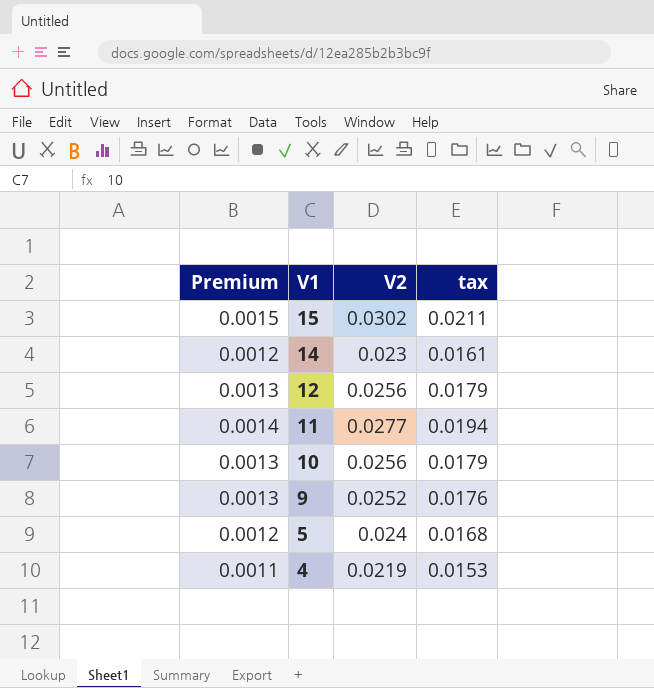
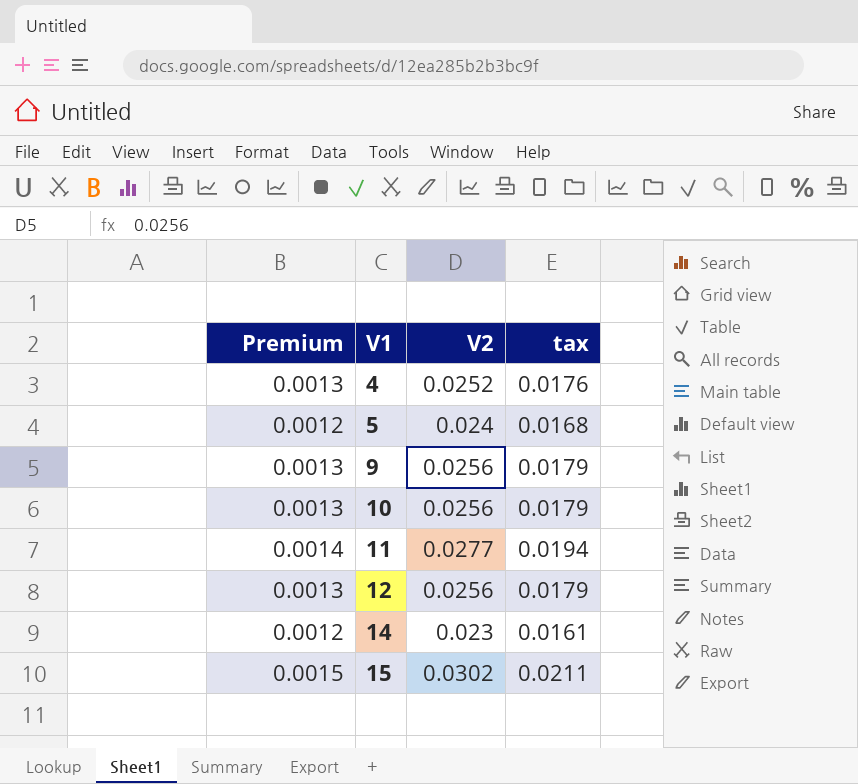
row order: V1 descending -> V1 ascending
4 | Premium: 0.0011 -> 0.0013
4 | V2: 0.0219 -> 0.0252
4 | tax: 0.0153 -> 0.0176
9 | V2: 0.0252 -> 0.0256
9 | tax: 0.0176 -> 0.0179

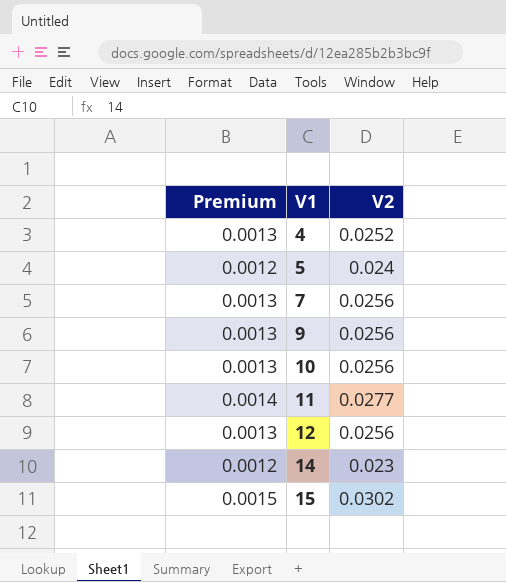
column tax | formula: [V2] * 0.7 -> none
row 7: none -> 0.0013 | 0.0256

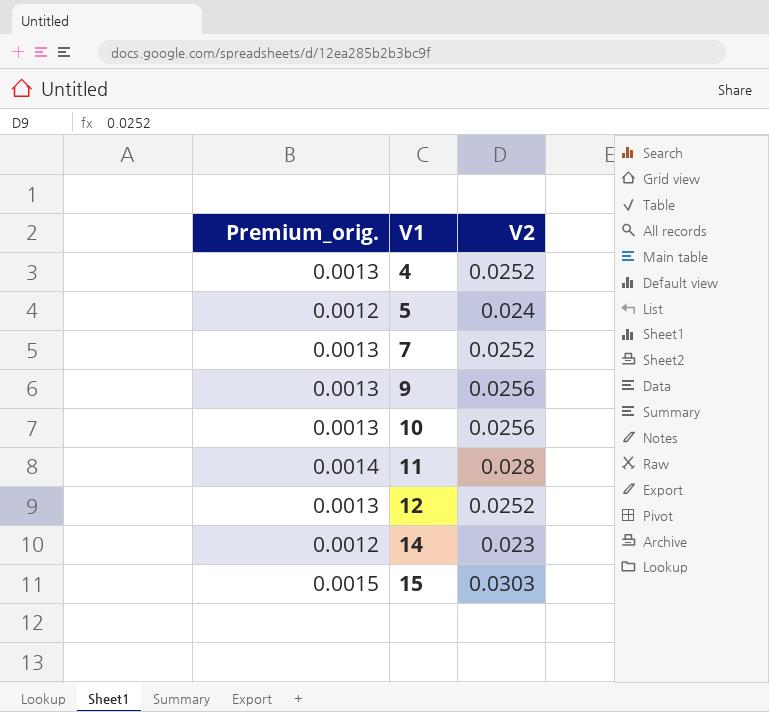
column name: Premium -> Premium_orig.
7 | V2: 0.0256 -> 0.0252
11 | V2: 0.0277 -> 0.028
12 | V2: 0.0256 -> 0.0252
15 | V2: 0.0302 -> 0.0303

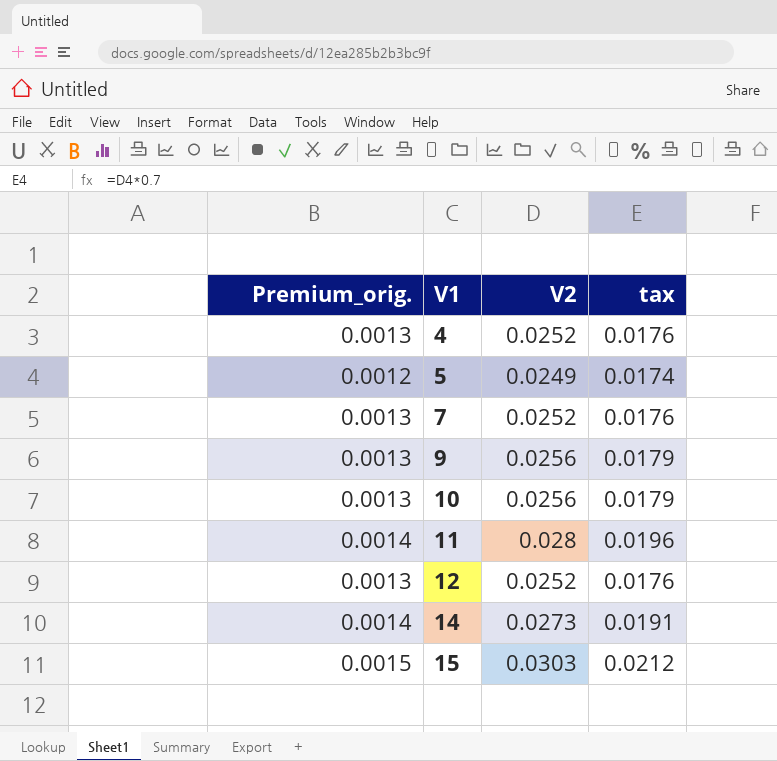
column tax | formula: none -> [V2] * 0.7
5 | V2: 0.024 -> 0.0249
14 | Premium_orig.: 0.0012 -> 0.0014
14 | V2: 0.023 -> 0.0273

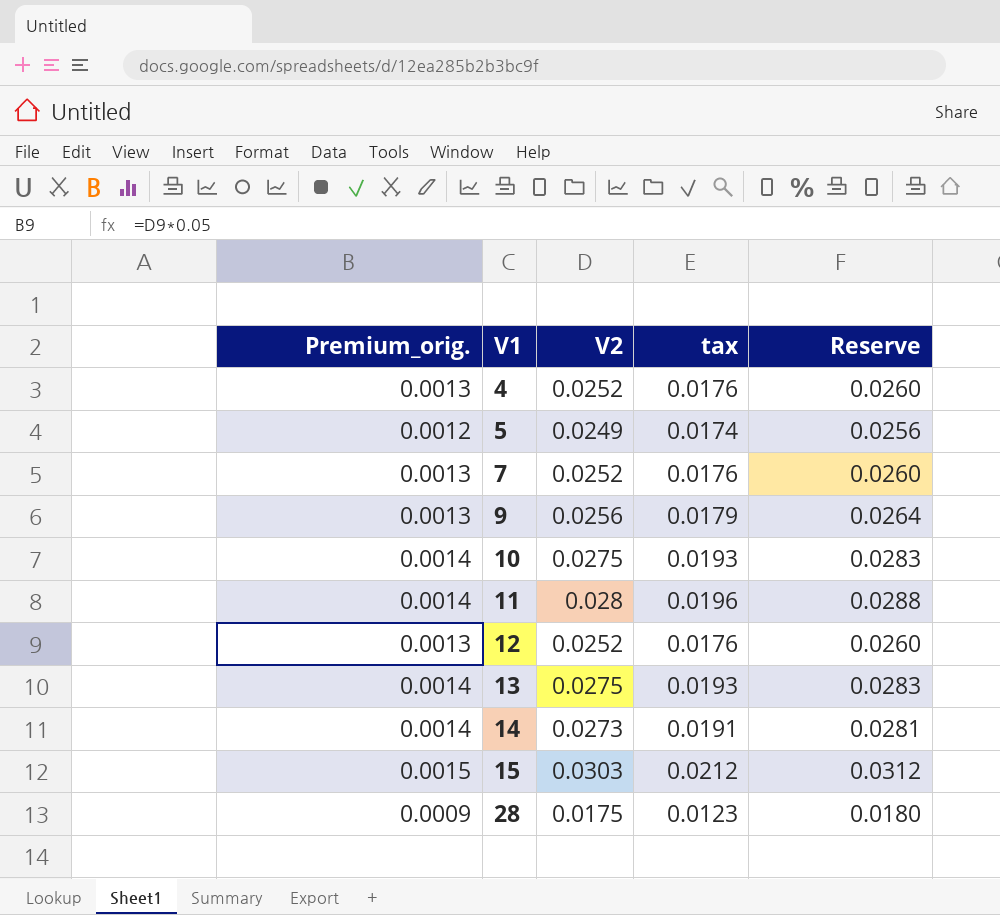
column Reserve | formula: none -> [V2] * 1.03
10 | Premium_orig.: 0.0013 -> 0.0014
10 | V2: 0.0256 -> 0.0275
10 | tax: 0.0179 -> 0.0193
row 13: none -> 0.0014 | 0.0275 | 0.0193 | 0.0283
row 28: none -> 0.0009 | 0.0175 | 0.0123 | 0.0180

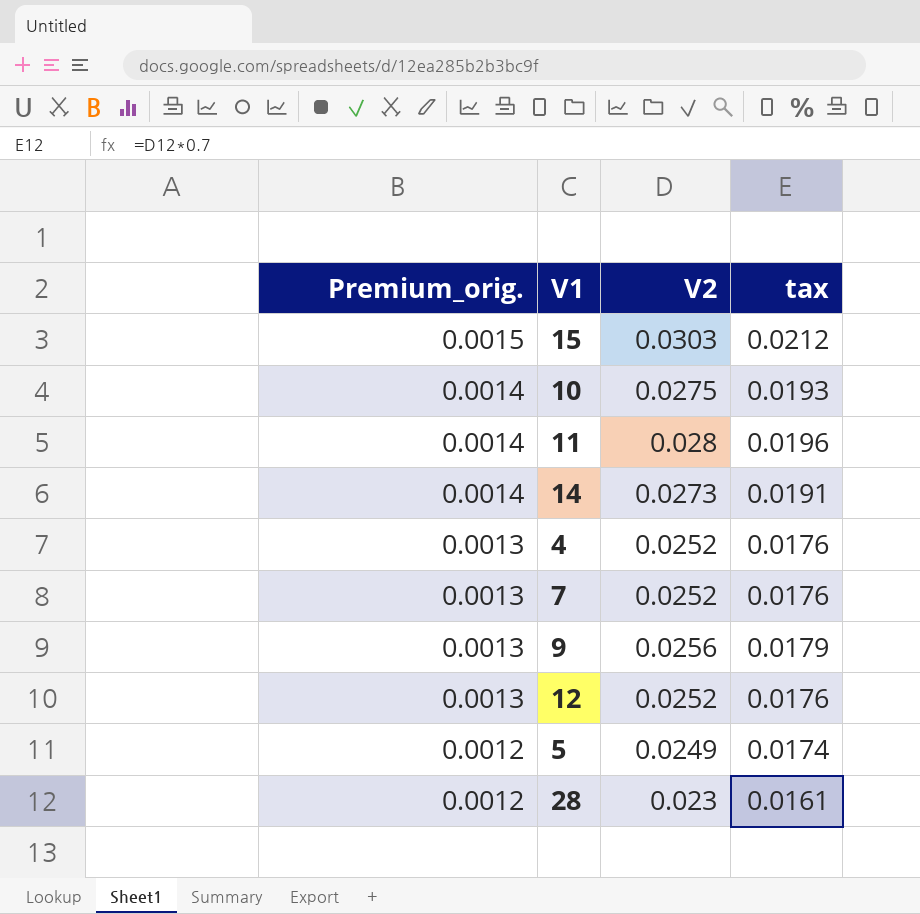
row order: V1 ascending -> Premium_orig. descending
column Reserve | formula: [V2] * 1.03 -> none
row 13: 0.0014 | 0.0275 | 0.0193 | 0.0283 -> none
28 | Premium_orig.: 0.0009 -> 0.0012
28 | V2: 0.0175 -> 0.023
28 | tax: 0.0123 -> 0.0161

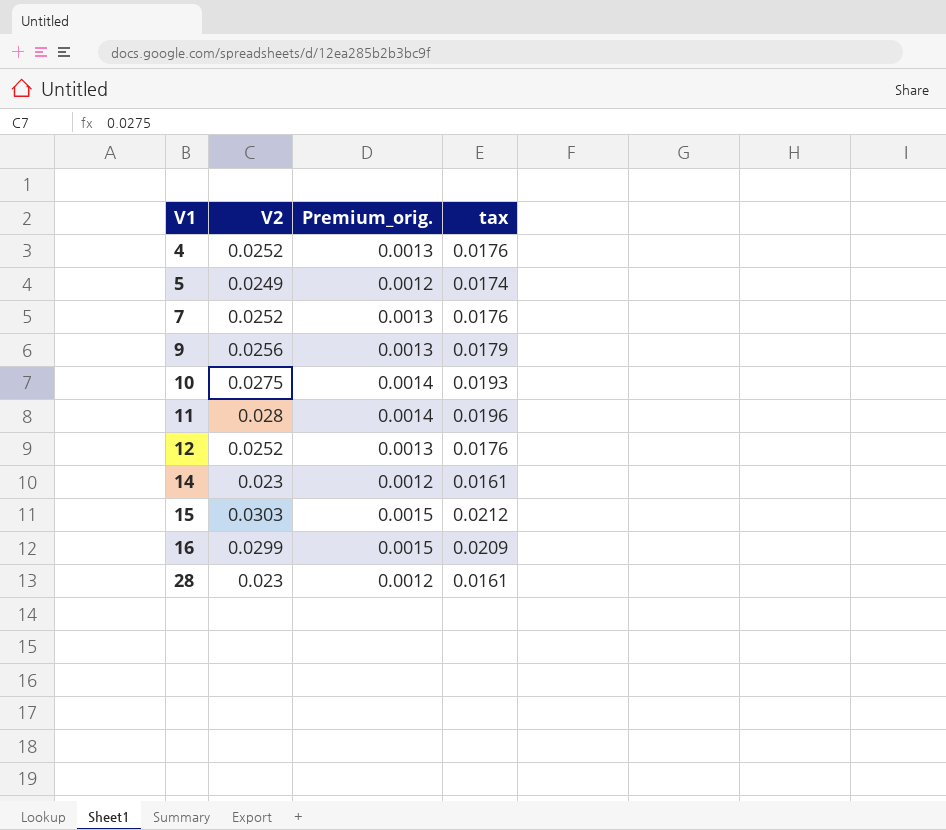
row order: Premium_orig. descending -> V1 ascending
column Premium_orig. | position: 1 -> 3
14 | V2: 0.0273 -> 0.023
14 | Premium_orig.: 0.0014 -> 0.0012
14 | tax: 0.0191 -> 0.0161
row 16: none -> 0.0299 | 0.0015 | 0.0209

